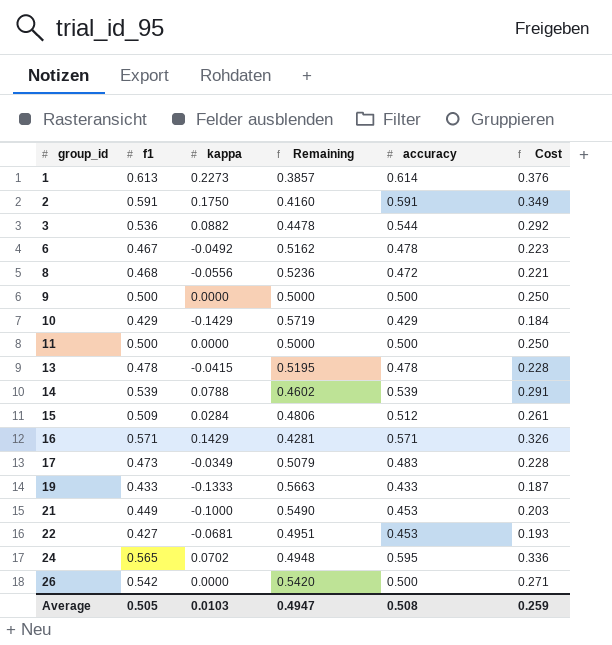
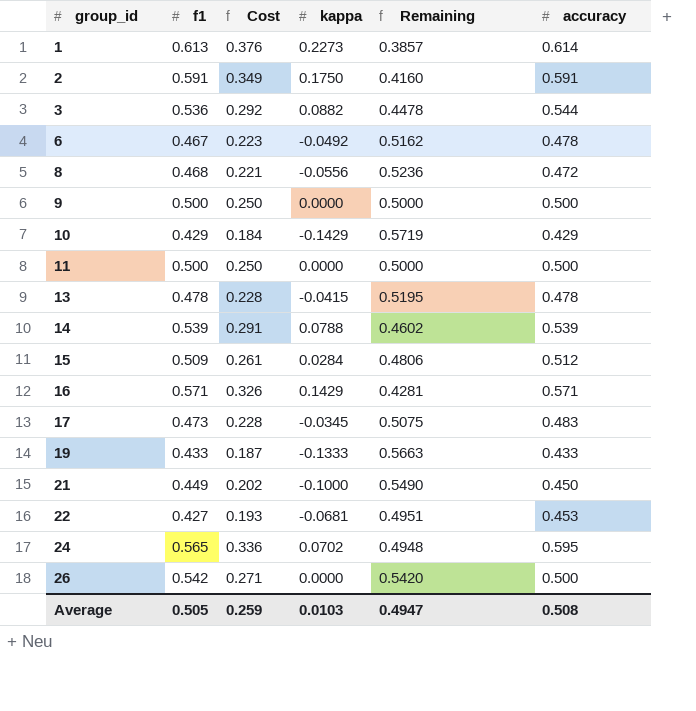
column Cost | position: 6 -> 3
17 | kappa: -0.0349 -> -0.0345
17 | Remaining: 0.5079 -> 0.5075
21 | Cost: 0.203 -> 0.202
21 | accuracy: 0.453 -> 0.450

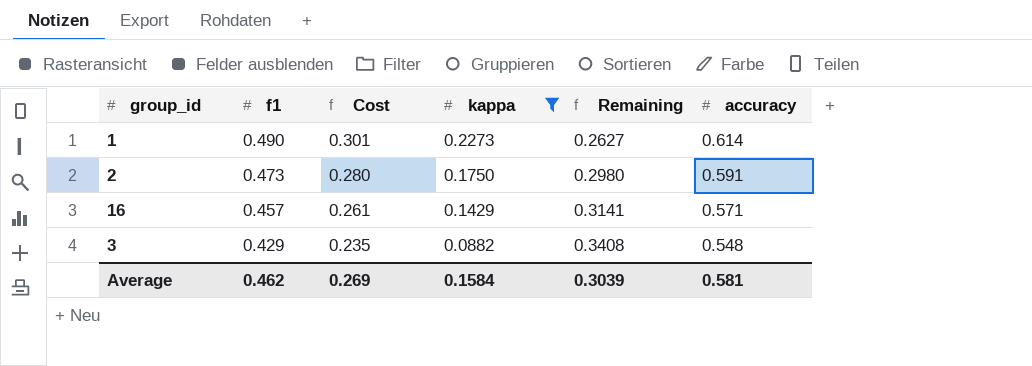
filter: none -> kappa >= 0.0882
row order: group_id ascending -> f1 descending
1 | f1: 0.613 -> 0.490
1 | Cost: 0.376 -> 0.301
1 | Remaining: 0.3857 -> 0.2627
2 | f1: 0.591 -> 0.473
2 | Cost: 0.349 -> 0.280
2 | Remaining: 0.4160 -> 0.2980
16 | f1: 0.571 -> 0.457
16 | Cost: 0.326 -> 0.261
16 | Remaining: 0.4281 -> 0.3141
3 | f1: 0.536 -> 0.429
3 | Cost: 0.292 -> 0.235
3 | Remaining: 0.4478 -> 0.3408
3 | accuracy: 0.544 -> 0.548
Average | f1: 0.505 -> 0.462
Average | Cost: 0.259 -> 0.269
Average | kappa: 0.0103 -> 0.1584
Average | Remaining: 0.4947 -> 0.3039
Average | accuracy: 0.508 -> 0.581

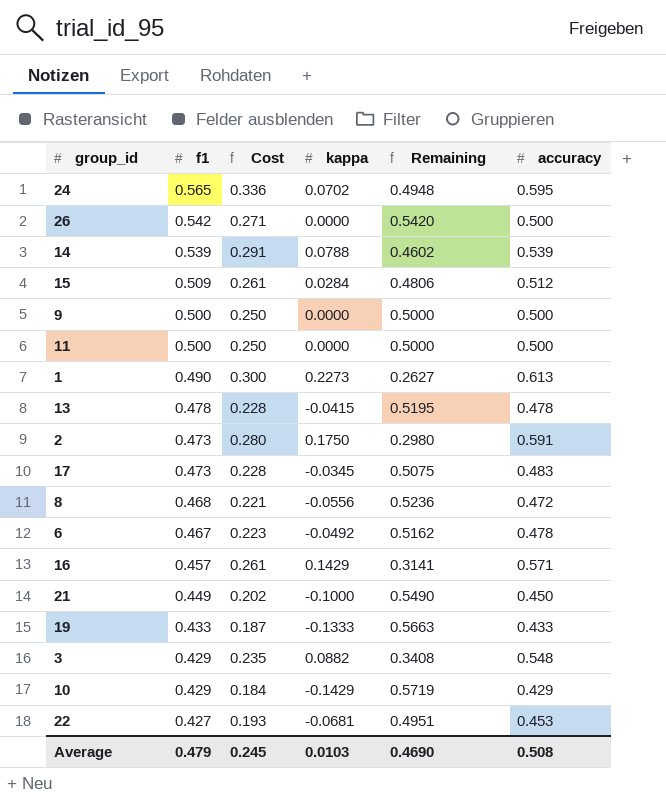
filter: kappa >= 0.0882 -> none
1 | Cost: 0.301 -> 0.300
1 | accuracy: 0.614 -> 0.613
Average | f1: 0.462 -> 0.479
Average | Cost: 0.269 -> 0.245
Average | kappa: 0.1584 -> 0.0103
Average | Remaining: 0.3039 -> 0.4690
Average | accuracy: 0.581 -> 0.508

